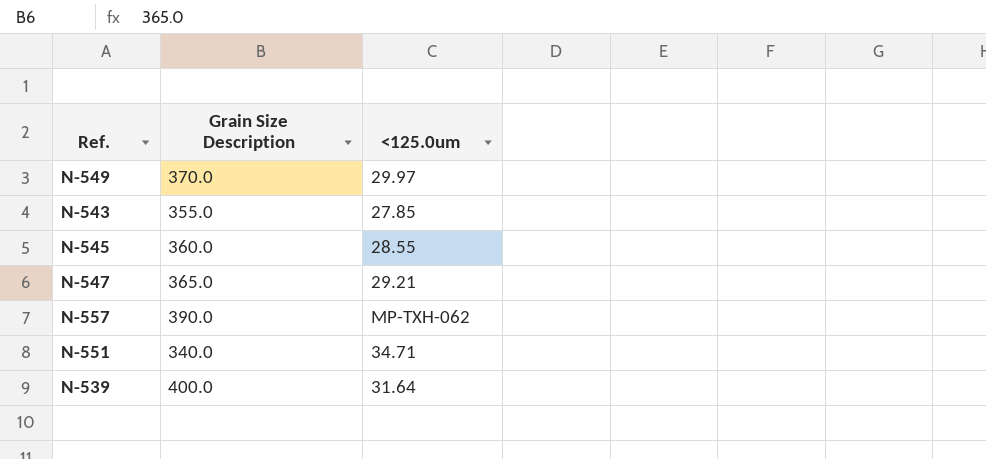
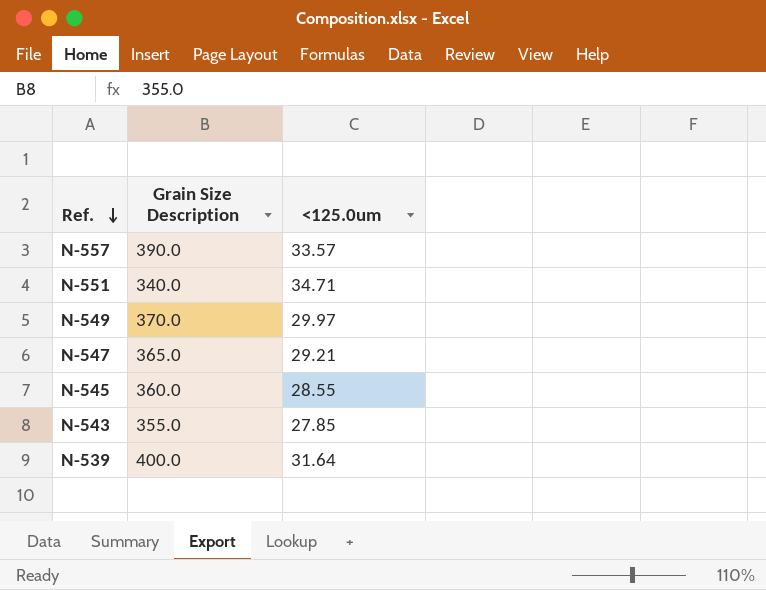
row order: none -> Ref. descending
N-557 | <125.0um: MP-TXH-062 -> 33.57

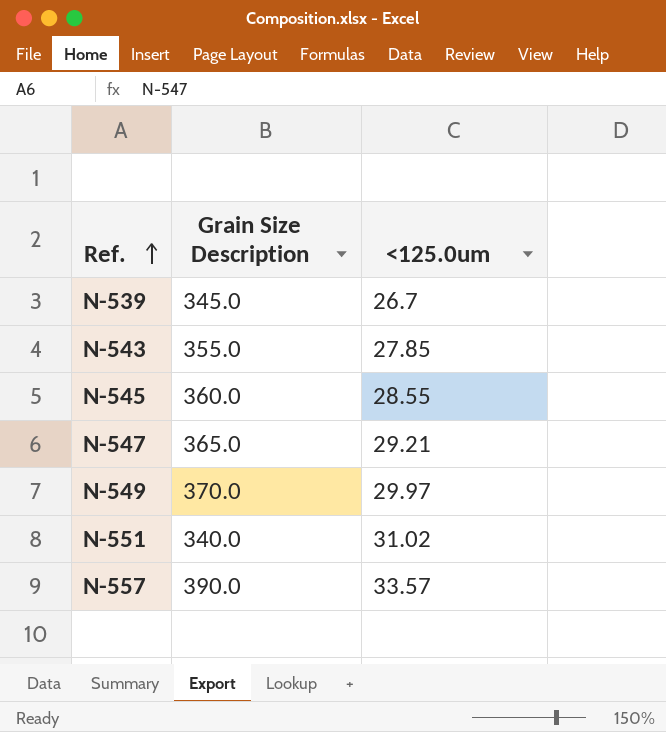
row order: Ref. descending -> Ref. ascending
N-539 | Grain Size Description: 400.0 -> 345.0
N-539 | <125.0um: 31.64 -> 26.7
N-551 | <125.0um: 34.71 -> 31.02

